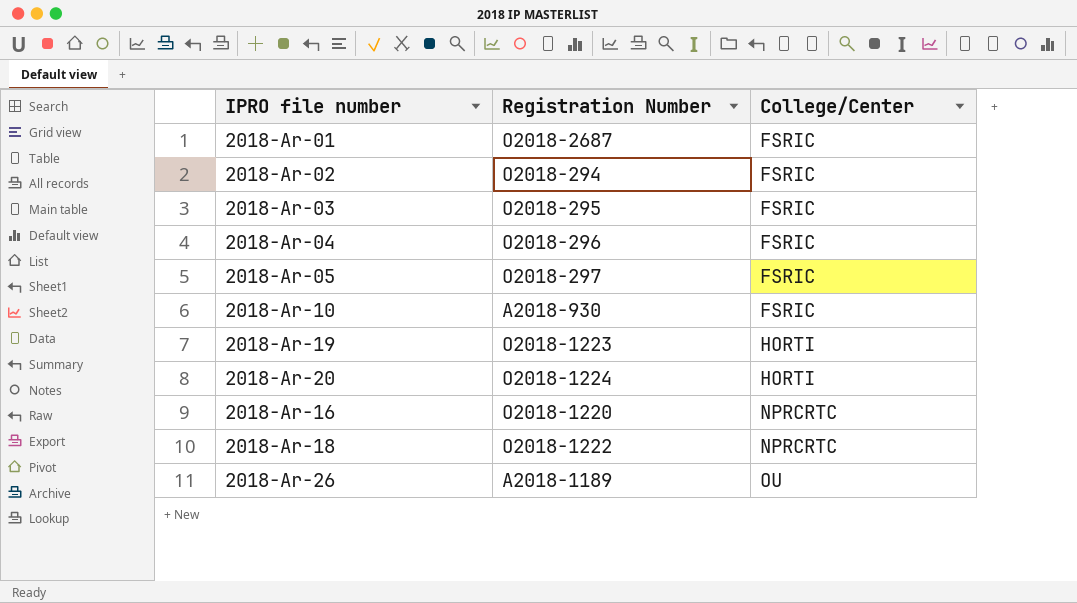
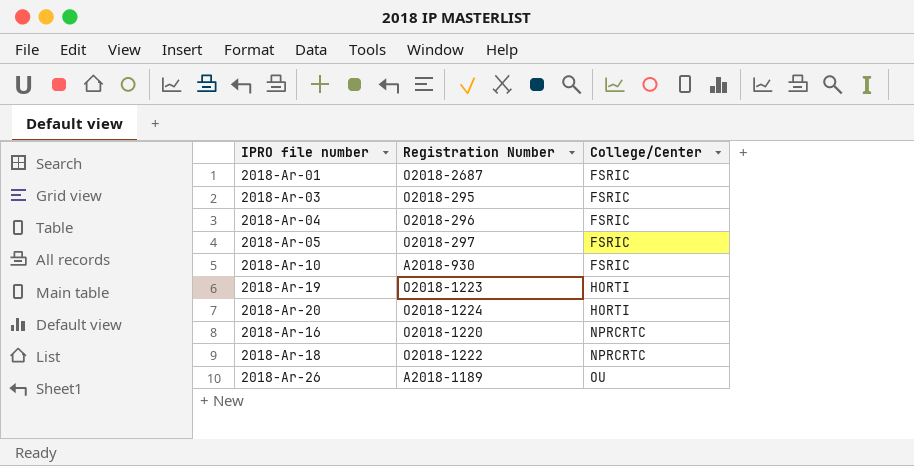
row 2018-Ar-02: O2018-294 | FSRIC -> none

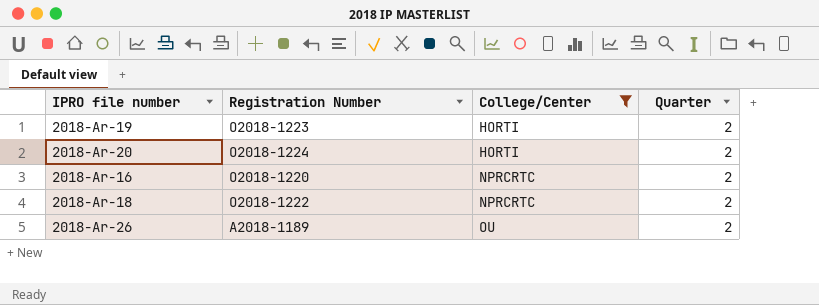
filter: none -> College/Center != FSRIC
column Quarter | position: none -> 4

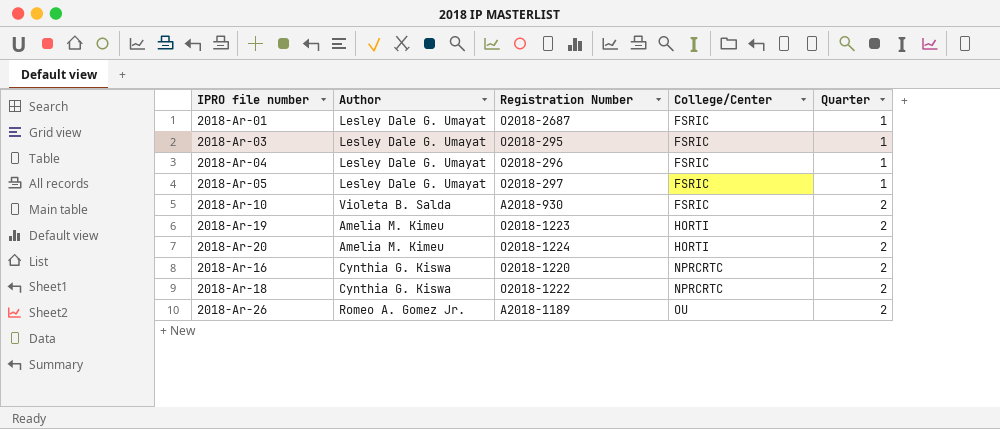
filter: College/Center != FSRIC -> none
column Author | position: none -> 2

